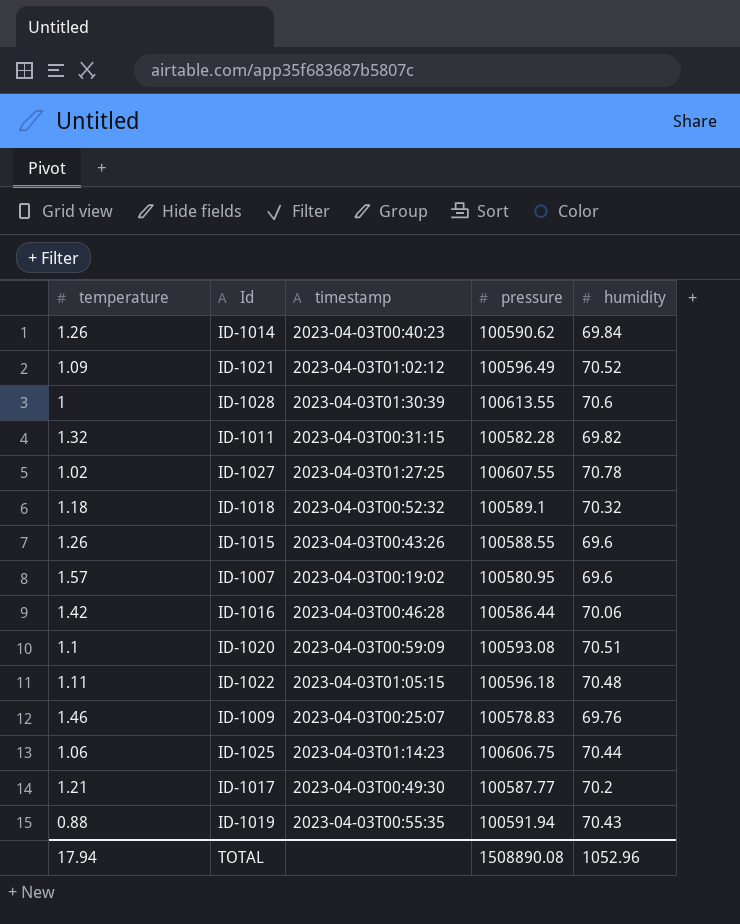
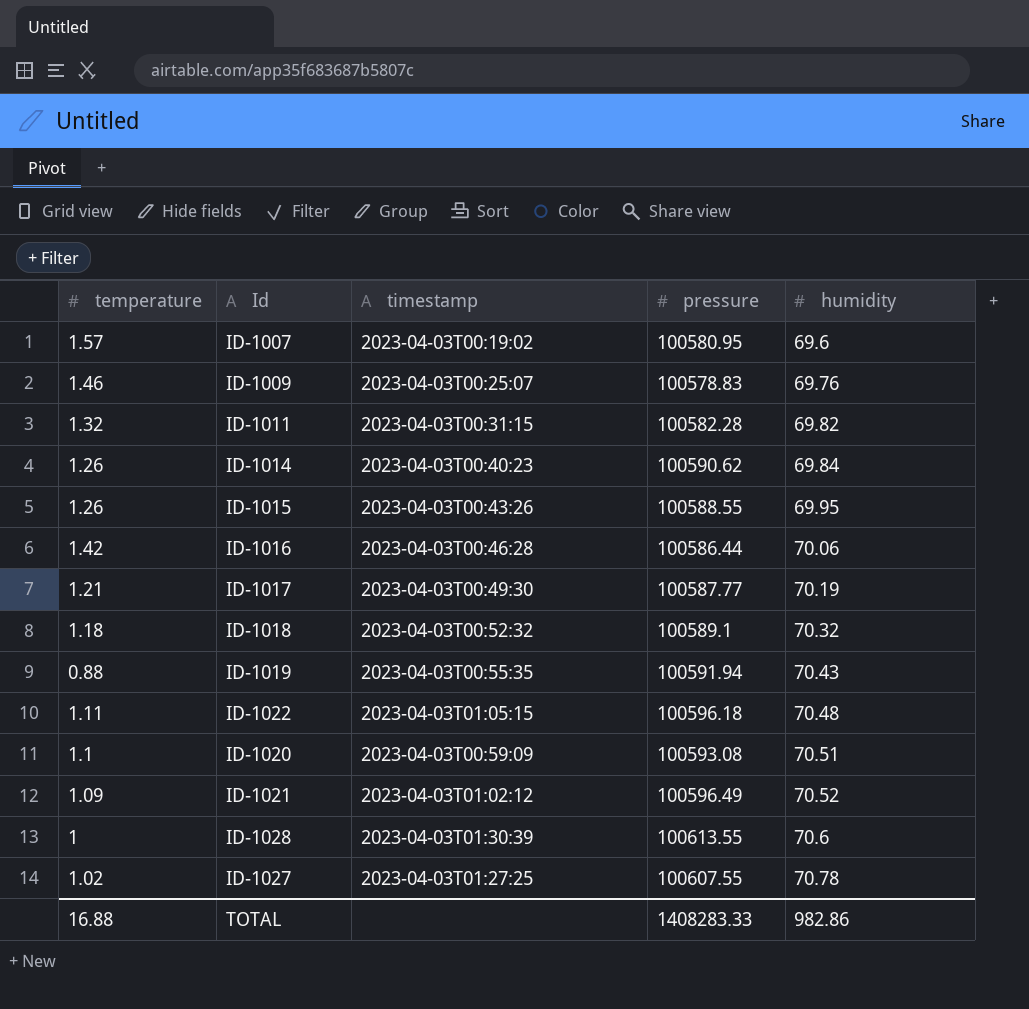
row order: none -> humidity ascending
row ID-1025: 1.06 | 2023-04-03T01:14:23 | 100606.75 | 70.44 -> none
ID-1015 | humidity: 69.6 -> 69.95
ID-1017 | humidity: 70.2 -> 70.19
TOTAL | temperature: 17.94 -> 16.88
TOTAL | pressure: 1508890.08 -> 1408283.33
TOTAL | humidity: 1052.96 -> 982.86

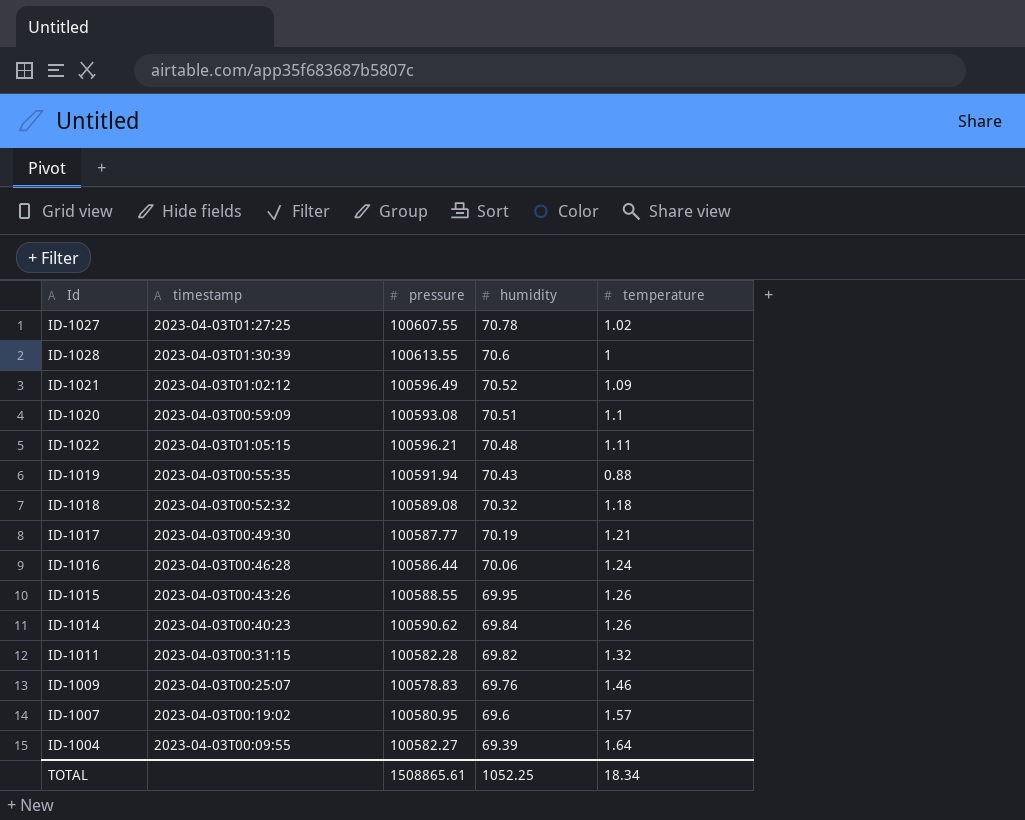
row order: humidity ascending -> humidity descending
column temperature | position: 1 -> 5
ID-1022 | pressure: 100596.18 -> 100596.21
ID-1018 | pressure: 100589.1 -> 100589.08
ID-1016 | temperature: 1.42 -> 1.24
row ID-1004: none -> 2023-04-03T00:09:55 | 100582.27 | 69.39 | 1.64
TOTAL | pressure: 1408283.33 -> 1508865.61
TOTAL | humidity: 982.86 -> 1052.25
TOTAL | temperature: 16.88 -> 18.34

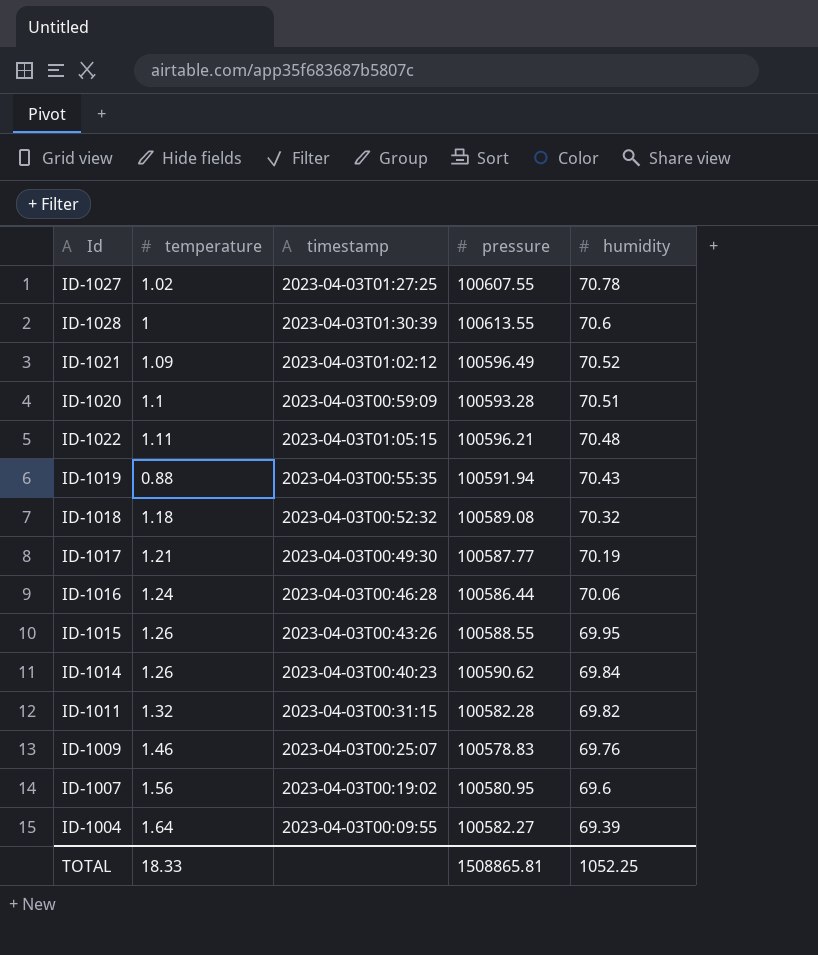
column temperature | position: 5 -> 2
ID-1020 | pressure: 100593.08 -> 100593.28
ID-1007 | temperature: 1.57 -> 1.56
TOTAL | temperature: 18.34 -> 18.33
TOTAL | pressure: 1508865.61 -> 1508865.81

